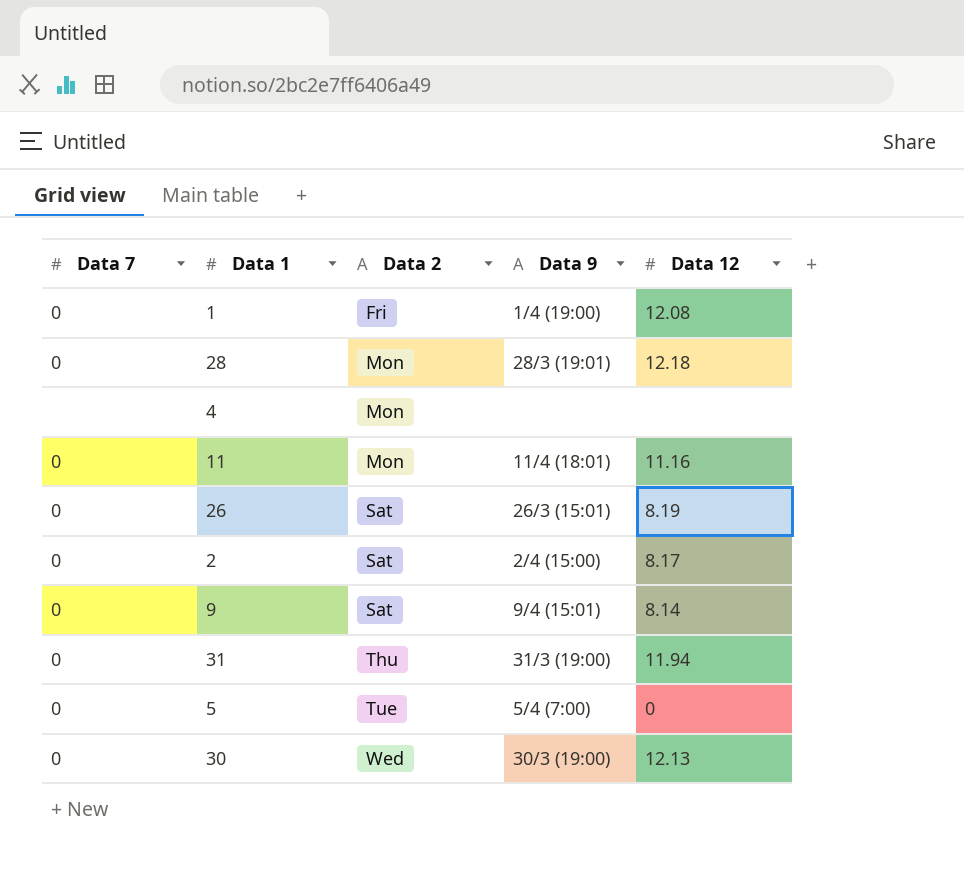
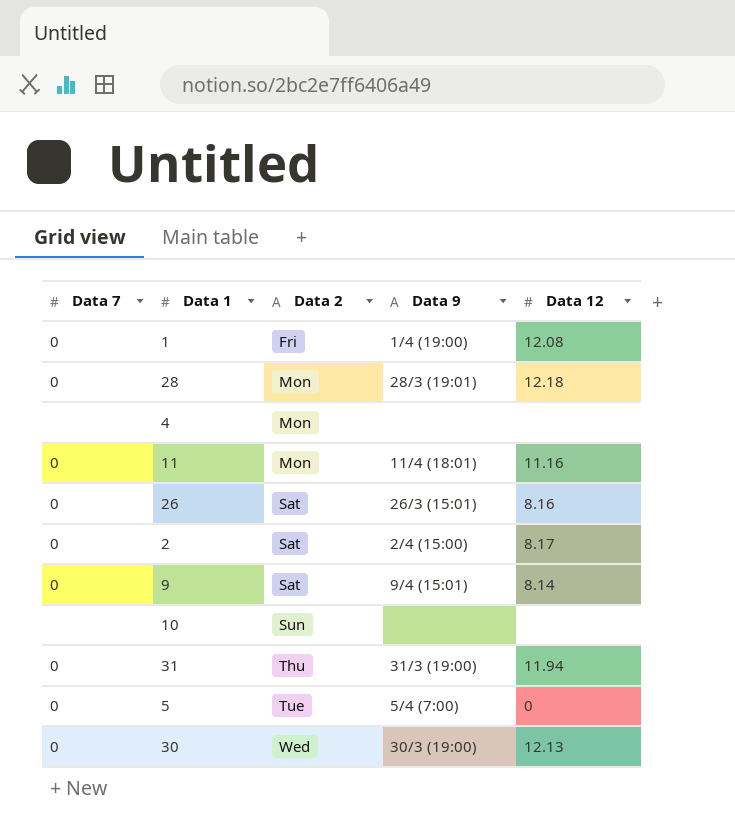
26 | Data 12: 8.19 -> 8.16
row 10: none -> none | Sun | none | none

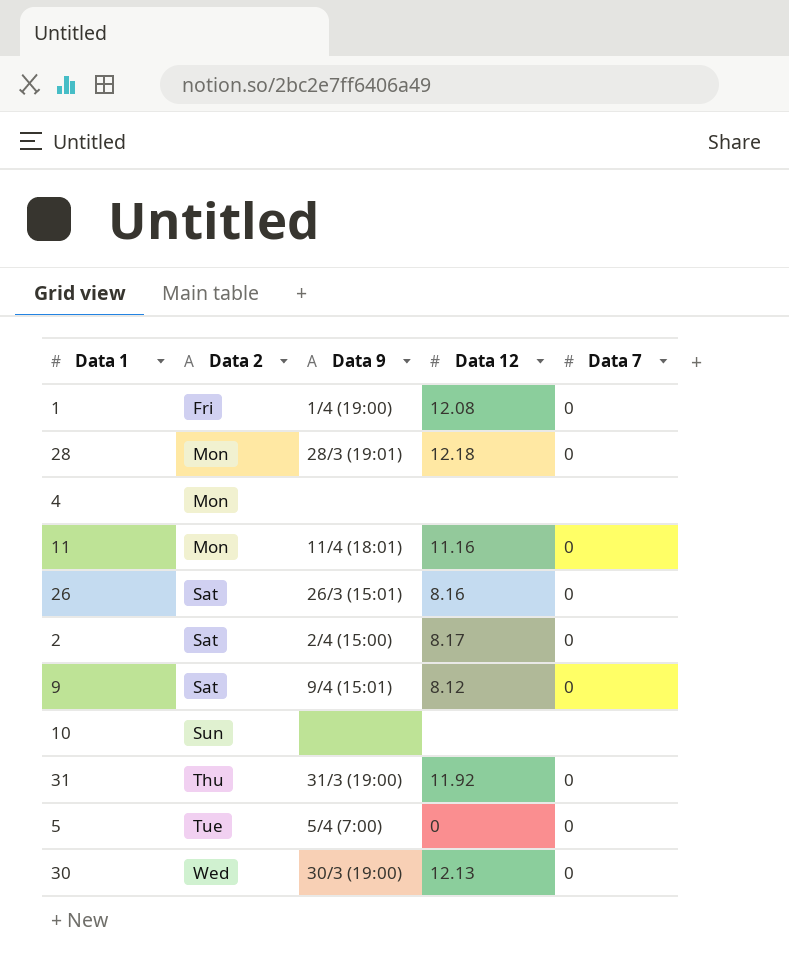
column Data 7 | position: 1 -> 5
9 | Data 12: 8.14 -> 8.12
31 | Data 12: 11.94 -> 11.92

